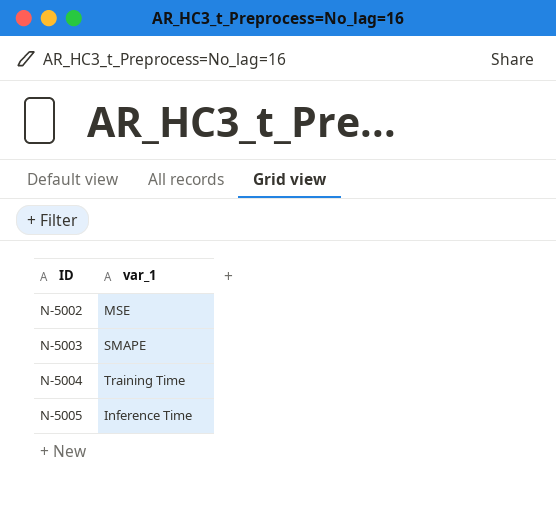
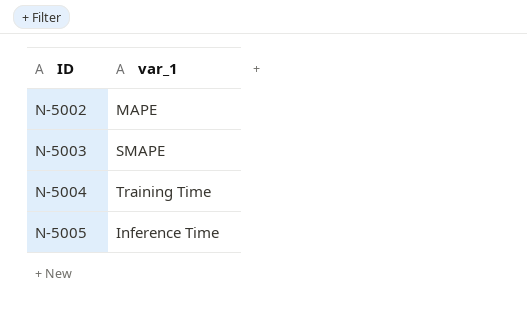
N-5002 | var_1: MSE -> MAPE

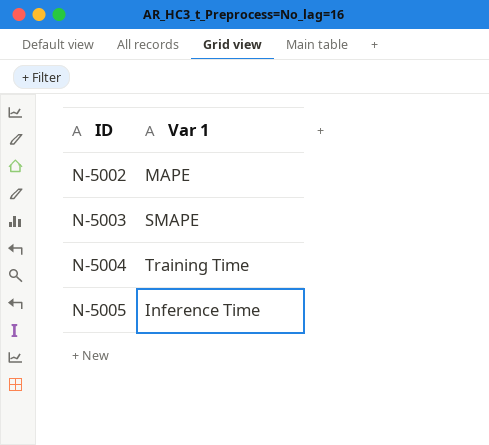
column name: var_1 -> Var 1

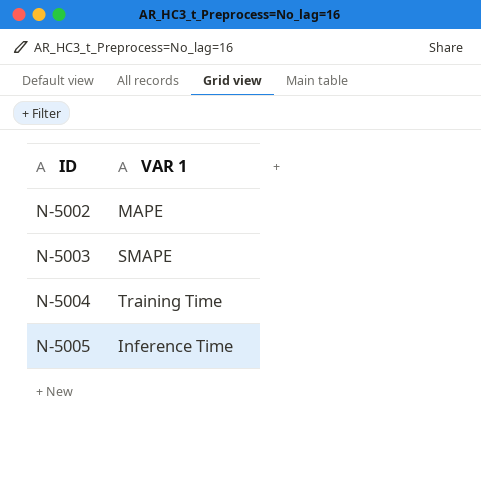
column name: Var 1 -> VAR 1

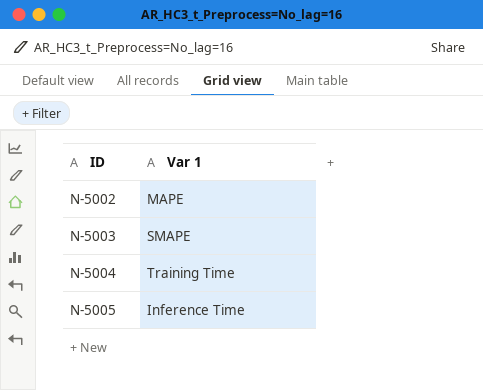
column name: VAR 1 -> Var 1

